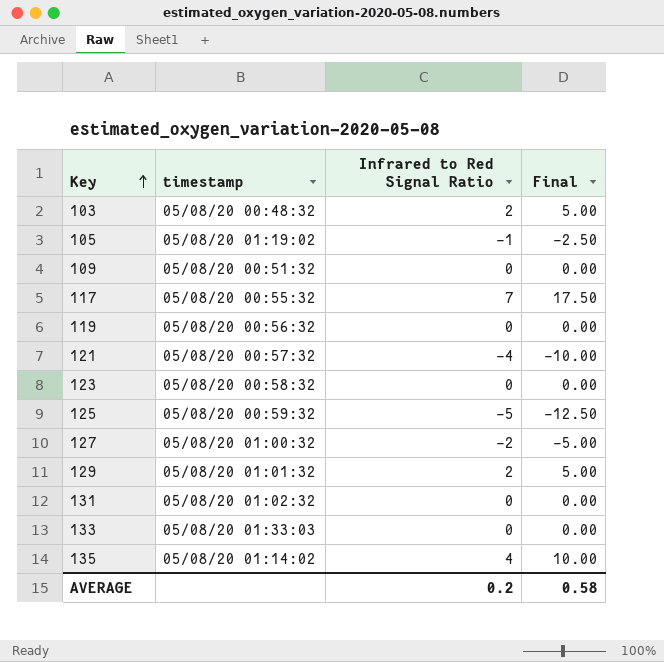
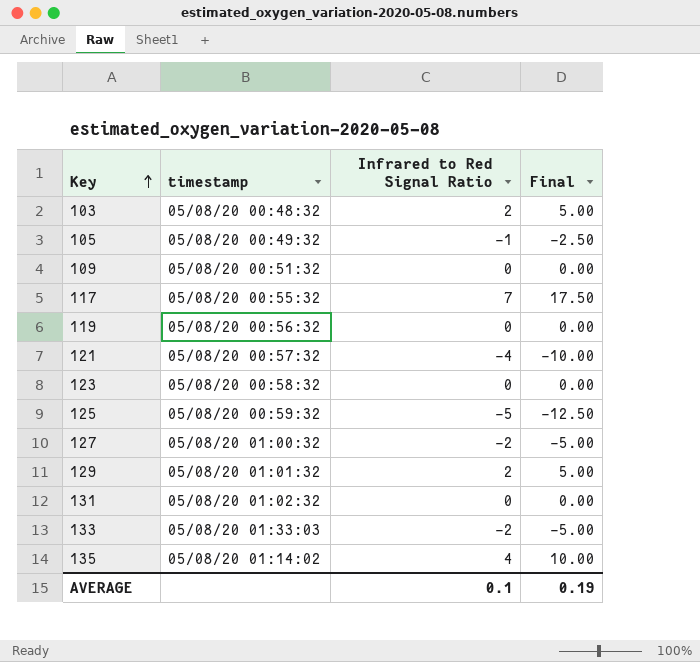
105 | timestamp: 05/08/20 01:19:02 -> 05/08/20 00:49:32
133 | Infrared to Red Signal Ratio: 0 -> -2
133 | Final: 0.00 -> -5.00
AVERAGE | Infrared to Red Signal Ratio: 0.2 -> 0.1
AVERAGE | Final: 0.58 -> 0.19

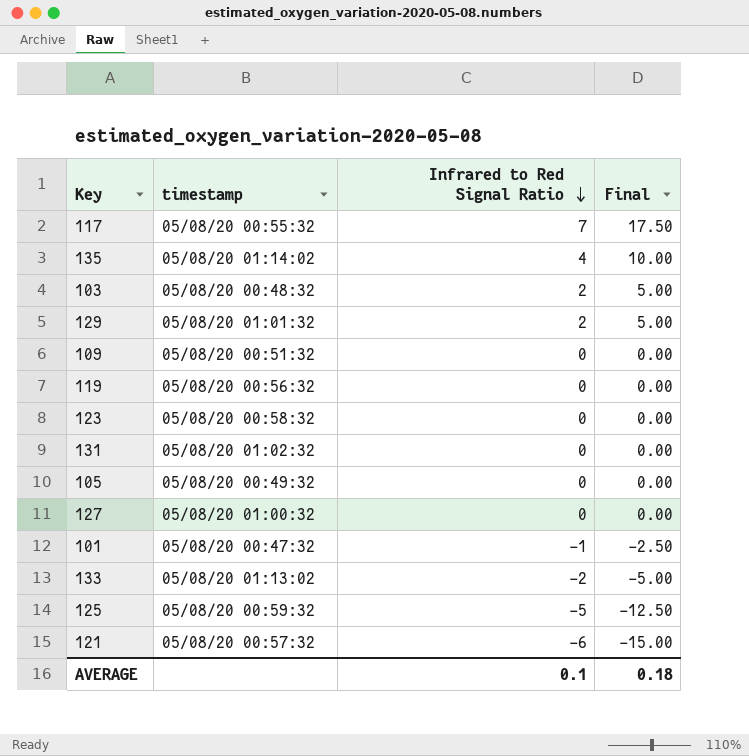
row order: Key ascending -> Infrared to Red Signal Ratio descending
105 | Infrared to Red Signal Ratio: -1 -> 0
105 | Final: -2.50 -> 0.00
127 | Infrared to Red Signal Ratio: -2 -> 0
127 | Final: -5.00 -> 0.00
row 101: none -> 05/08/20 00:47:32 | -1 | -2.50
133 | timestamp: 05/08/20 01:33:03 -> 05/08/20 01:13:02
121 | Infrared to Red Signal Ratio: -4 -> -6
121 | Final: -10.00 -> -15.00
AVERAGE | Final: 0.19 -> 0.18

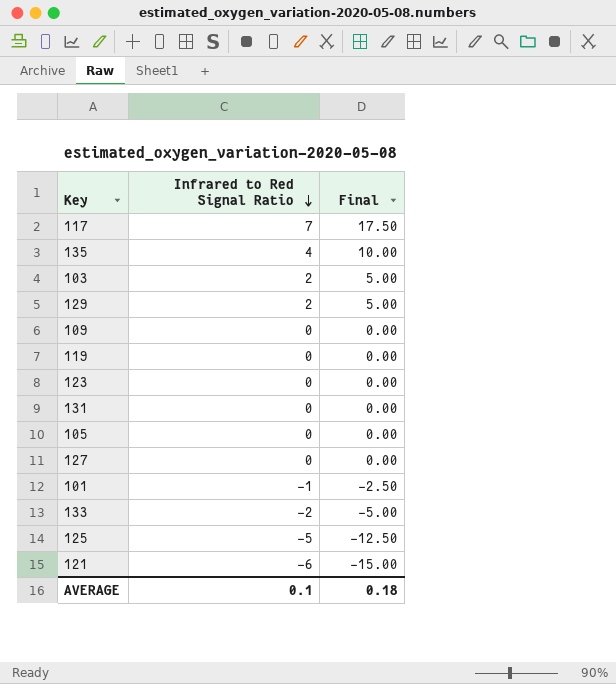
column timestamp | position: 2 -> none

